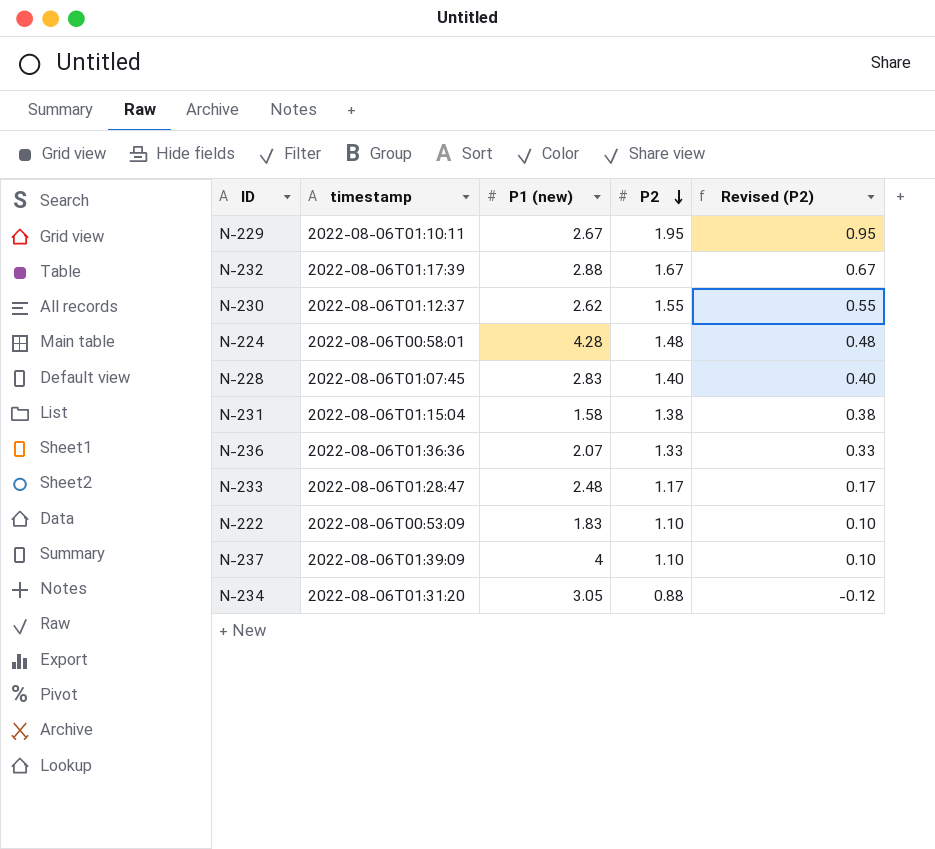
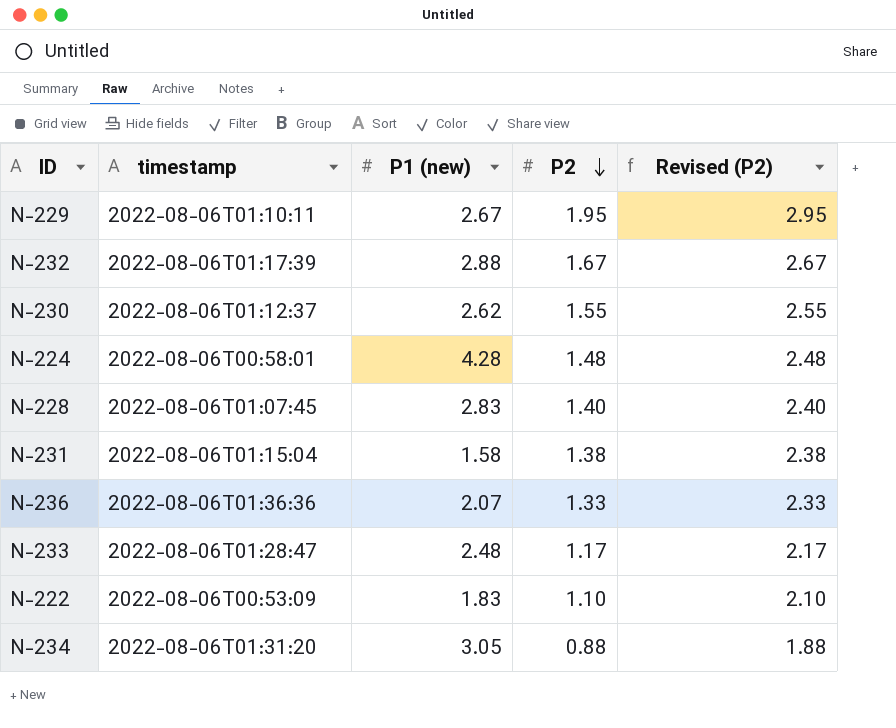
column Revised (P2) | formula: [P2] - 1 -> [P2] + 1
row N-237: 2022-08-06T01:39:09 | 4 | 1.10 | 0.10 -> none

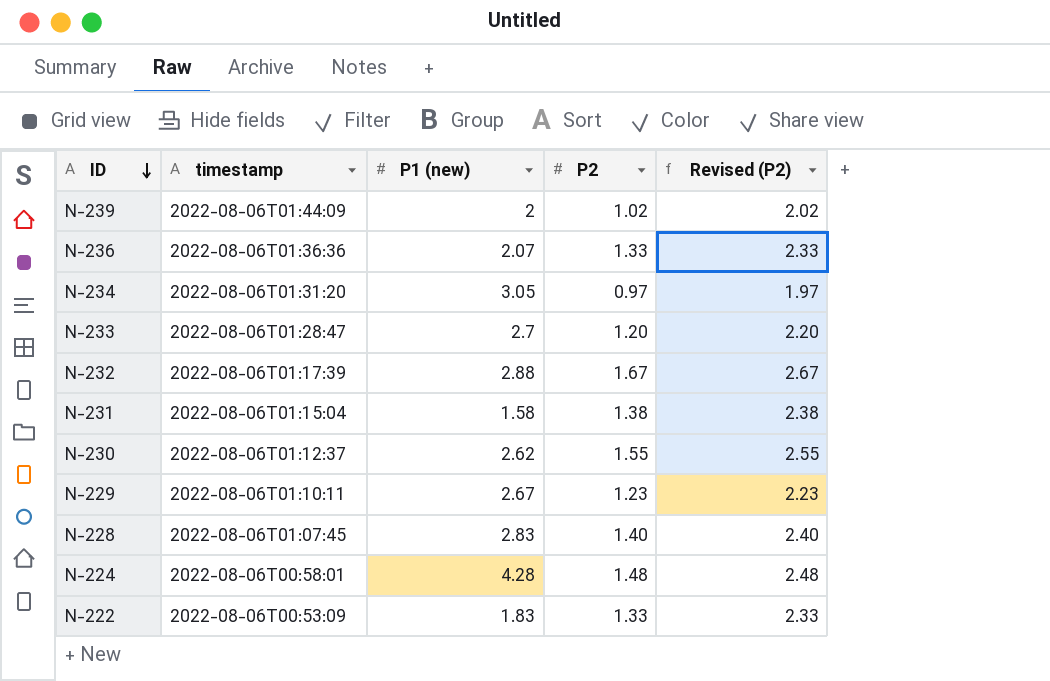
row order: P2 descending -> ID descending
row N-239: none -> 2022-08-06T01:44:09 | 2 | 1.02 | 2.02
N-234 | P2: 0.88 -> 0.97
N-234 | Revised (P2): 1.88 -> 1.97
N-233 | P1 (new): 2.48 -> 2.7
N-233 | P2: 1.17 -> 1.20
N-233 | Revised (P2): 2.17 -> 2.20
N-229 | P2: 1.95 -> 1.23
N-229 | Revised (P2): 2.95 -> 2.23
N-222 | P2: 1.10 -> 1.33
N-222 | Revised (P2): 2.10 -> 2.33

